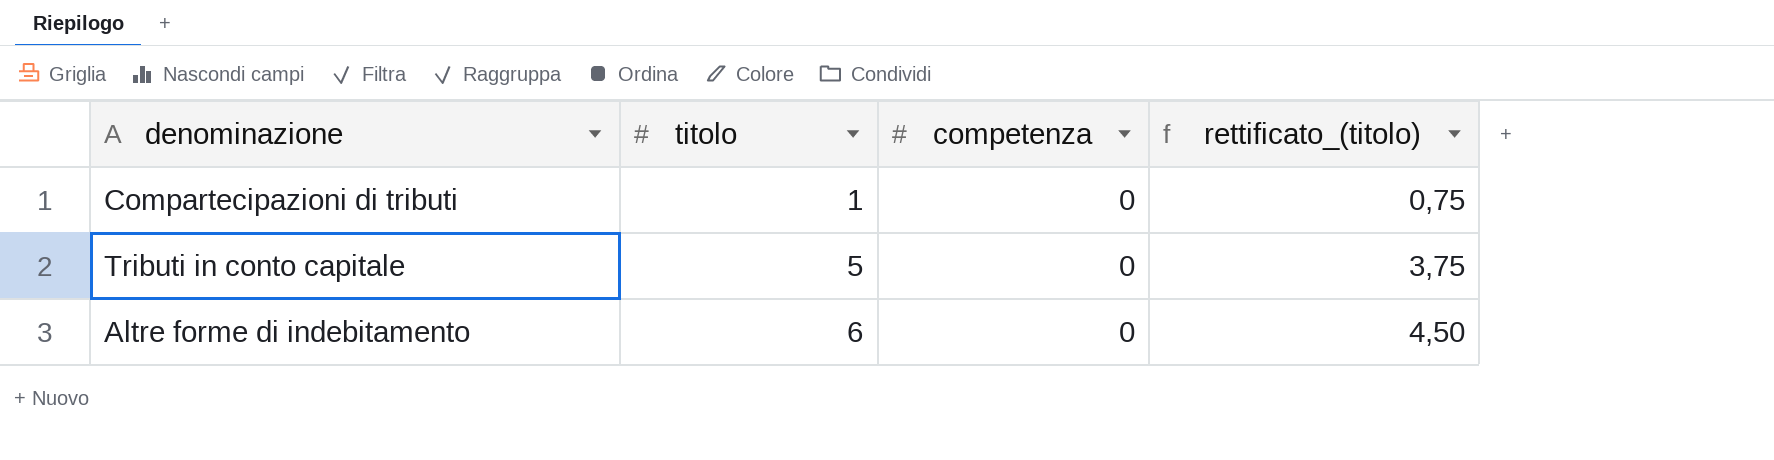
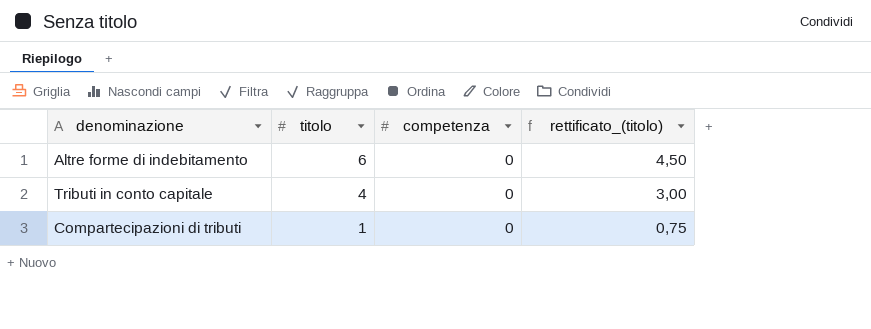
row order: titolo ascending -> titolo descending
Tributi in conto capitale | titolo: 5 -> 4
Tributi in conto capitale | rettificato_(titolo): 3,75 -> 3,00

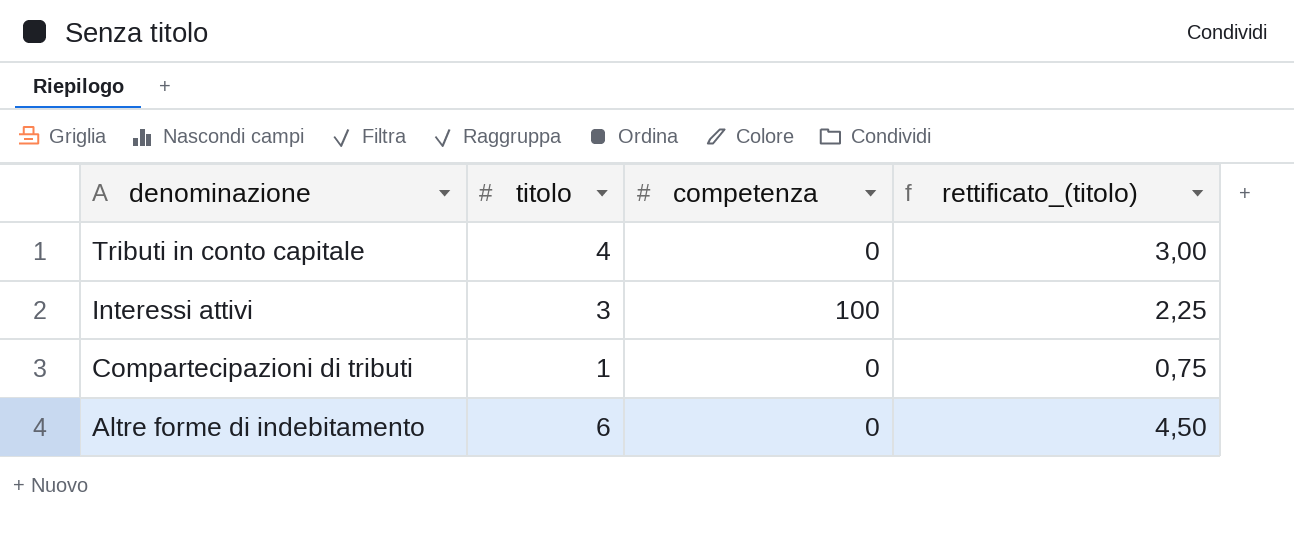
row order: titolo descending -> denominazione descending
row Interessi attivi: none -> 3 | 100 | 2,25

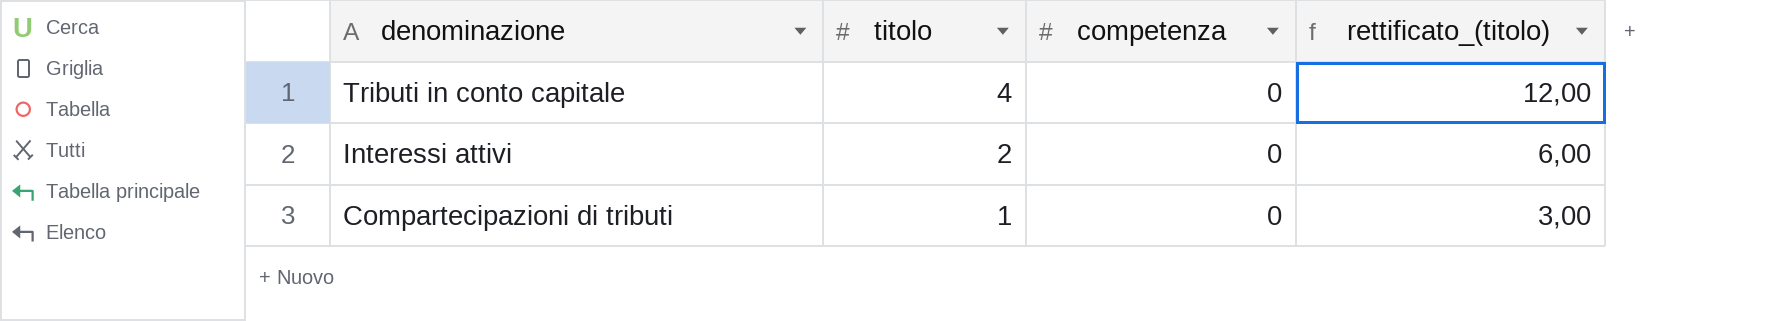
column rettificato_(titolo) | formula: [titolo] * 0,75 -> [titolo] * 3
row Altre forme di indebitamento: 6 | 0 | 4,50 -> none
Interessi attivi | titolo: 3 -> 2
Interessi attivi | competenza: 100 -> 0

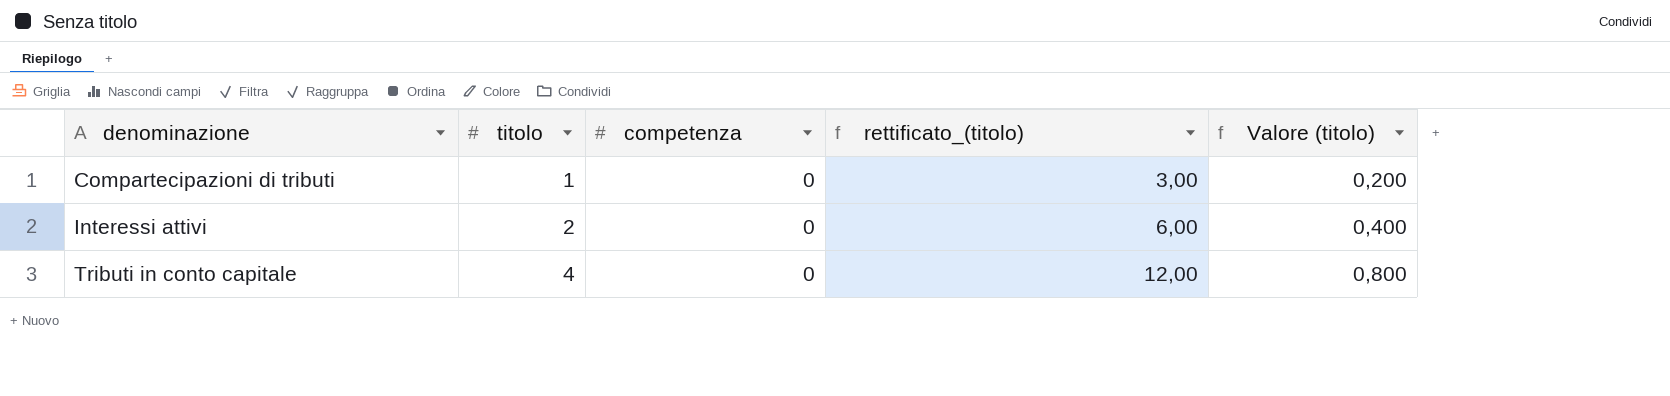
row order: denominazione descending -> denominazione ascending
column Valore (titolo) | formula: none -> [titolo] * 0,2

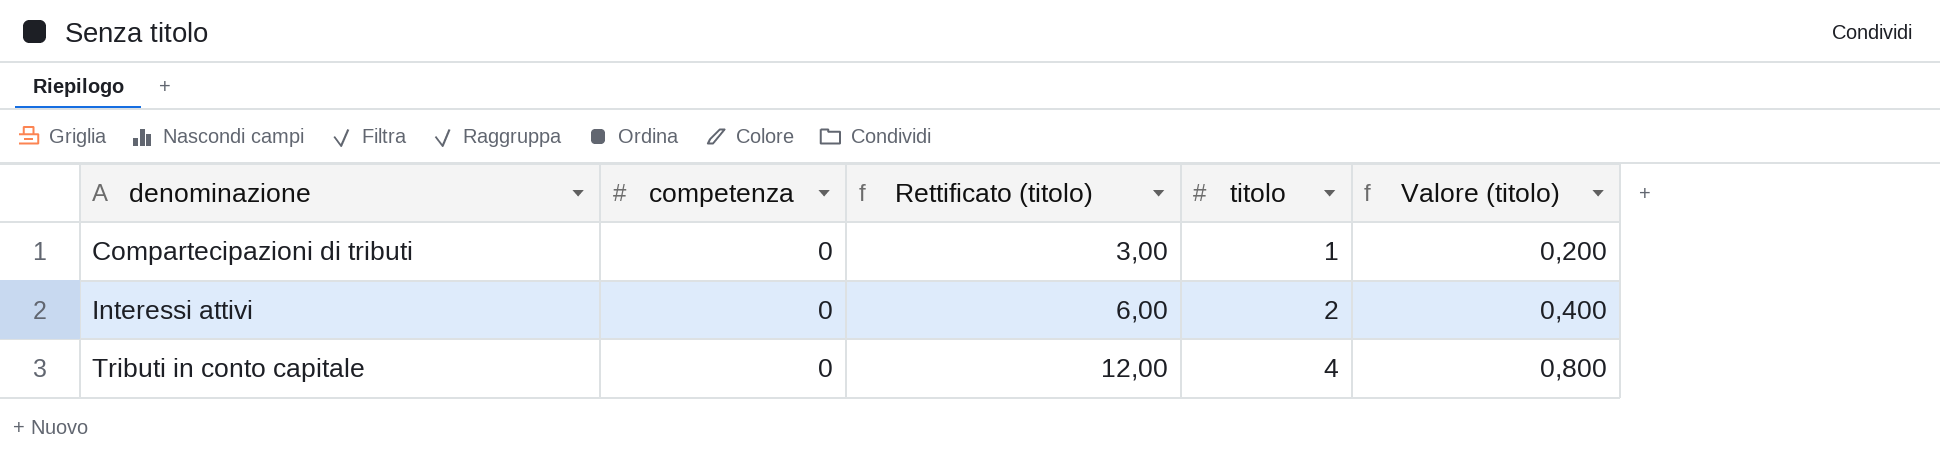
column name: rettificato_(titolo) -> Rettificato (titolo)
column titolo | position: 2 -> 4

